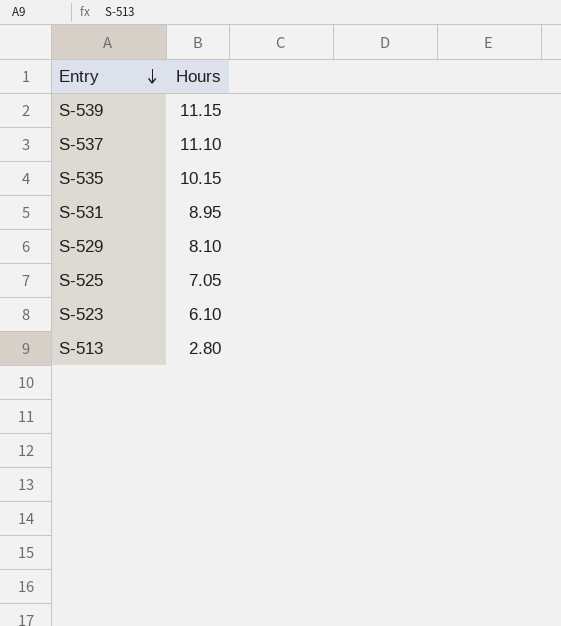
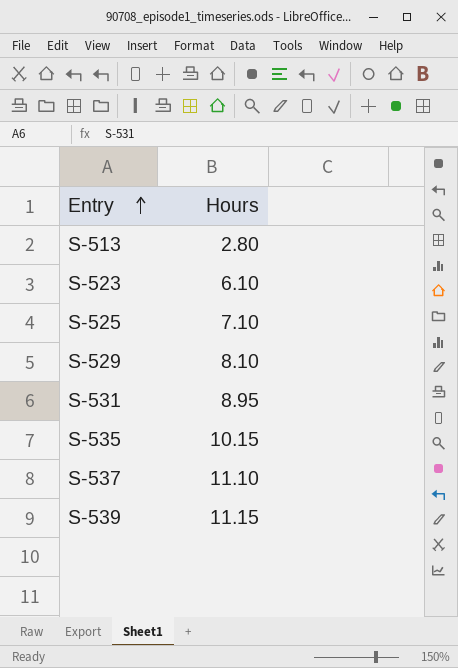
row order: Entry descending -> Entry ascending
S-525 | Hours: 7.05 -> 7.10

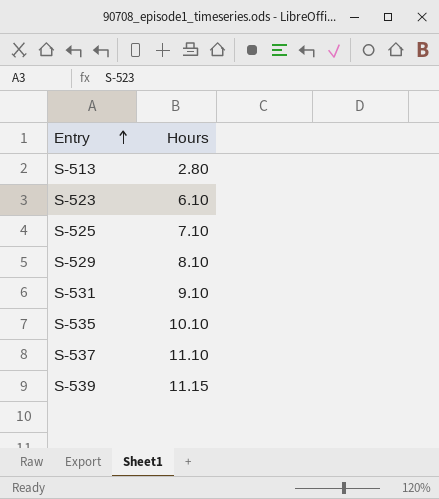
S-531 | Hours: 8.95 -> 9.10
S-535 | Hours: 10.15 -> 10.10

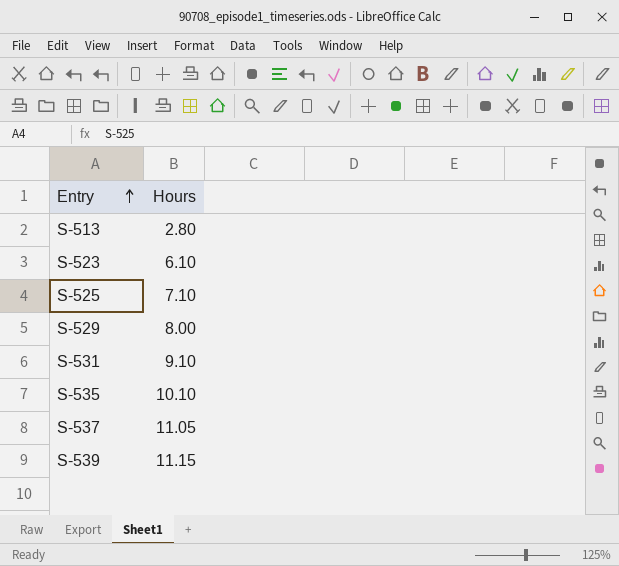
S-529 | Hours: 8.10 -> 8.00
S-537 | Hours: 11.10 -> 11.05

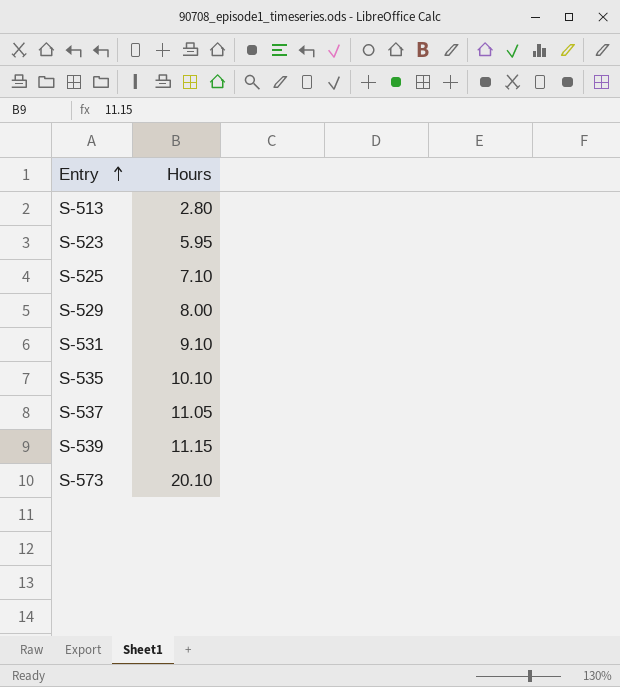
S-523 | Hours: 6.10 -> 5.95
row S-573: none -> 20.10

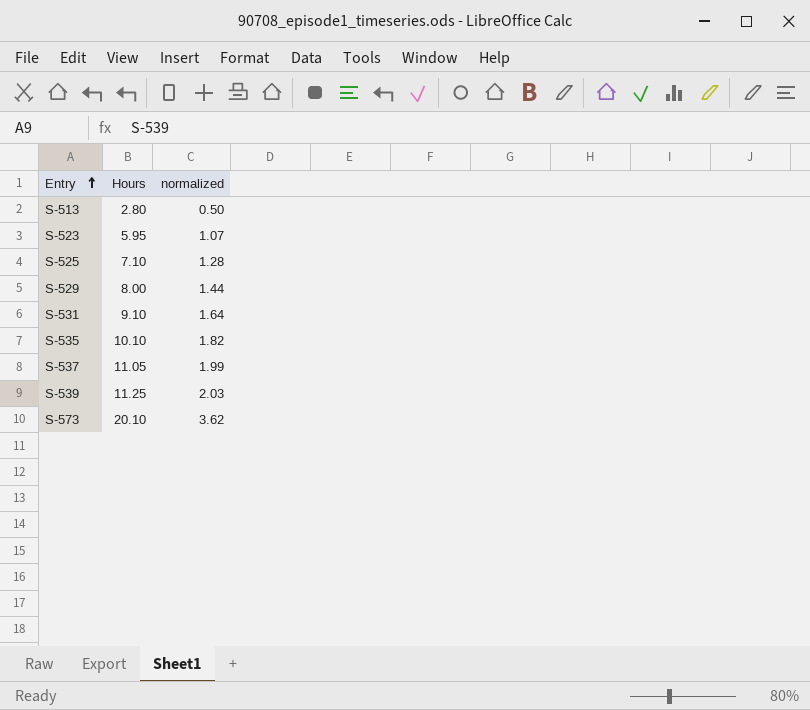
column normalized | formula: none -> [Hours] * 0.18
S-539 | Hours: 11.15 -> 11.25

